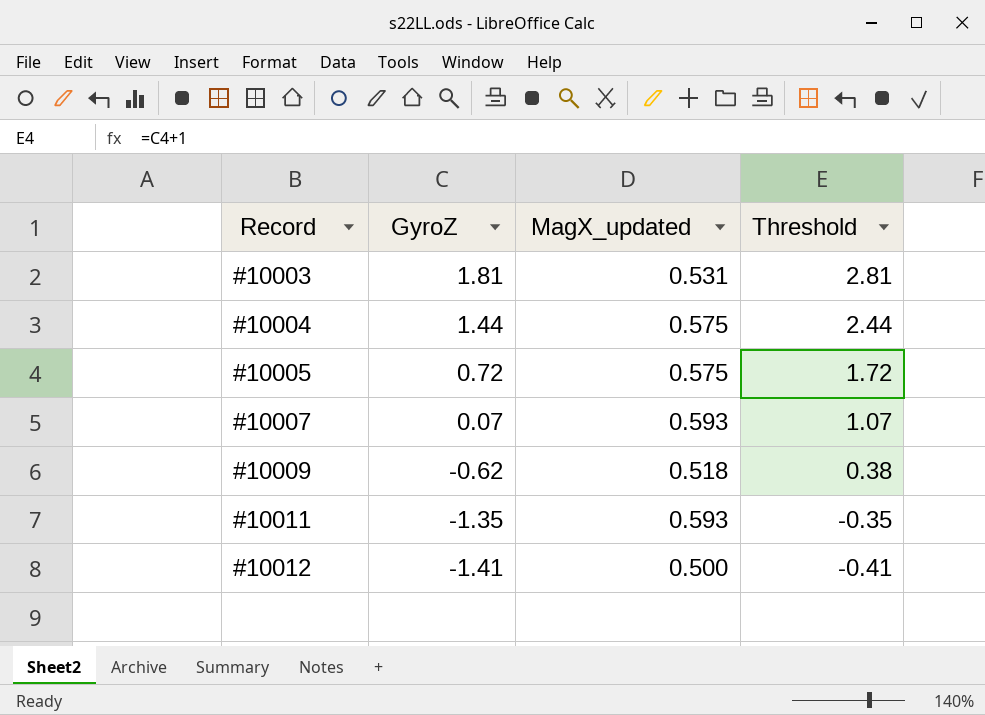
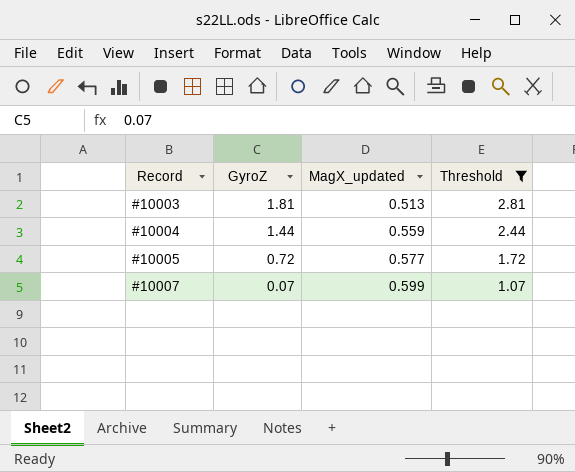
filter: none -> Threshold >= 1.07
#10003 | MagX_updated: 0.531 -> 0.513
#10004 | MagX_updated: 0.575 -> 0.559
#10005 | MagX_updated: 0.575 -> 0.577
#10007 | MagX_updated: 0.593 -> 0.599

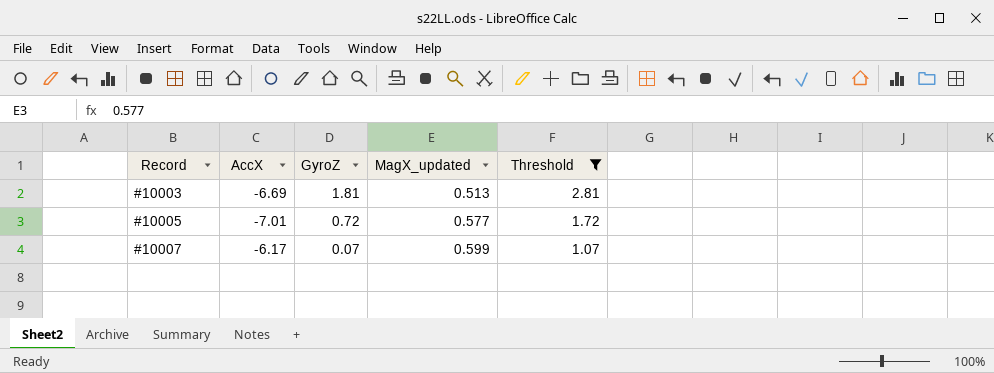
column AccX | position: none -> 2
row #10004: 1.44 | 0.559 | 2.44 -> none

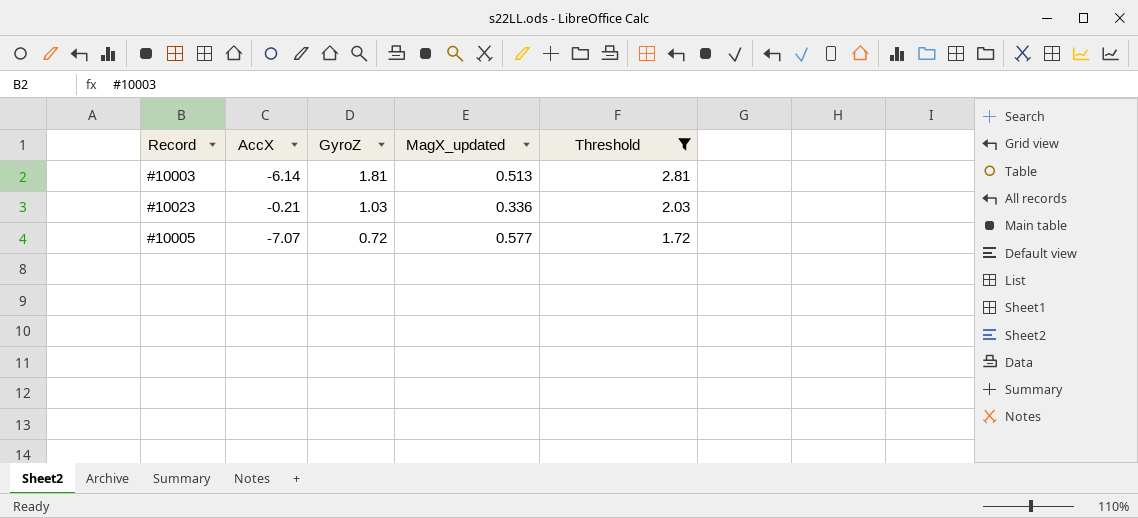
row #10007: -6.17 | 0.07 | 0.599 | 1.07 -> none
#10003 | AccX: -6.69 -> -6.14
row #10023: none -> -0.21 | 1.03 | 0.336 | 2.03
#10005 | AccX: -7.01 -> -7.07

